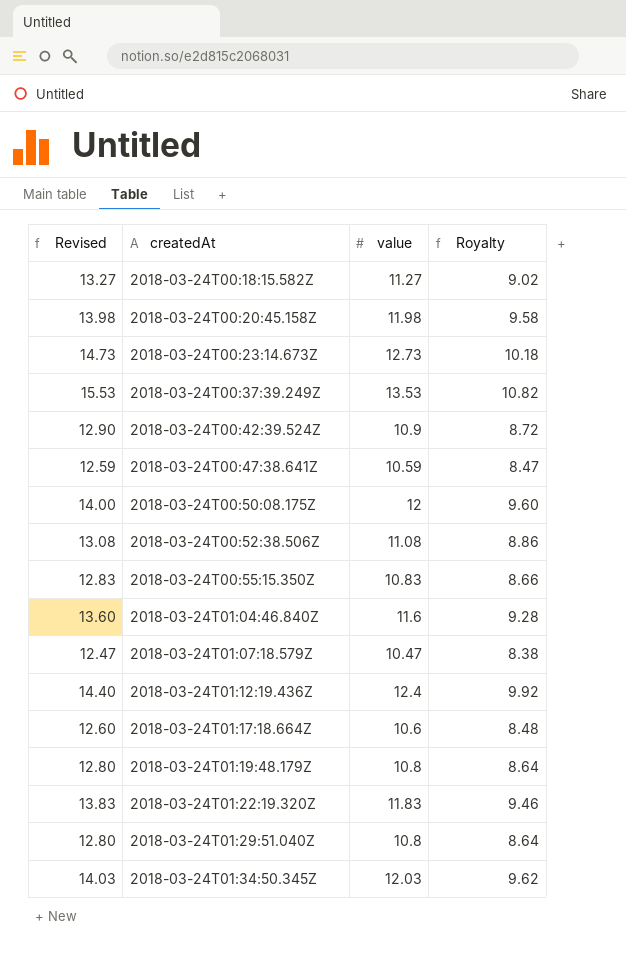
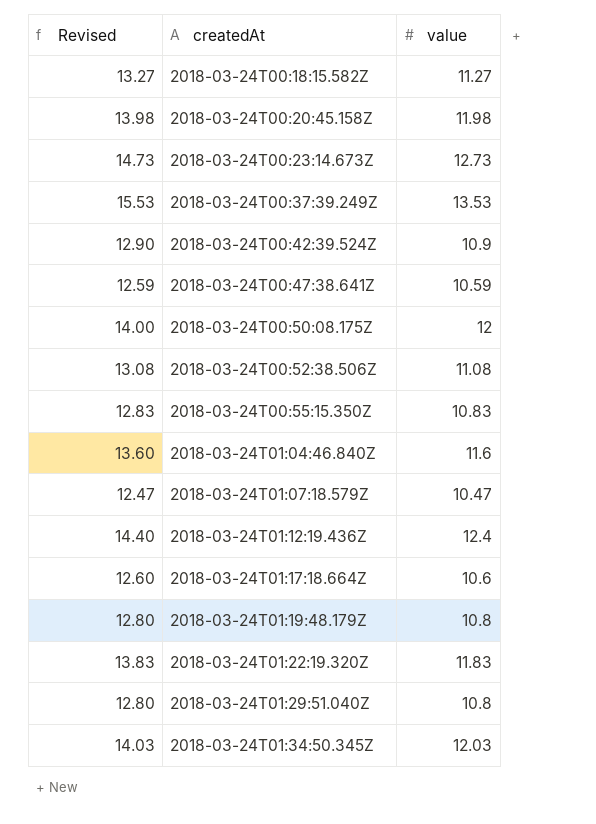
column Royalty | formula: [value] * 0.8 -> none

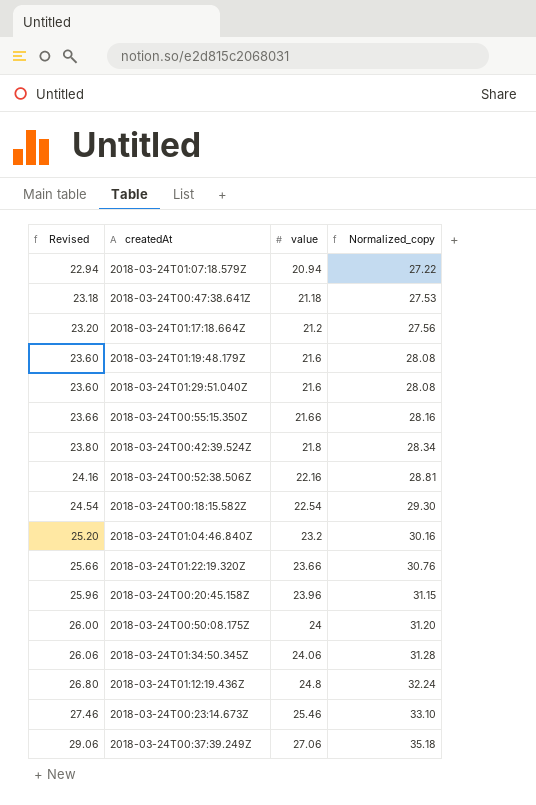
row order: createdAt ascending -> Revised ascending
column Normalized_copy | formula: none -> [value] * 1.3
2018-03-24T01:07:18.579Z | Revised: 12.47 -> 22.94
2018-03-24T01:07:18.579Z | value: 10.47 -> 20.94
2018-03-24T00:47:38.641Z | Revised: 12.59 -> 23.18
2018-03-24T00:47:38.641Z | value: 10.59 -> 21.18
2018-03-24T01:17:18.664Z | Revised: 12.60 -> 23.20
2018-03-24T01:17:18.664Z | value: 10.6 -> 21.2
2018-03-24T01:19:48.179Z | Revised: 12.80 -> 23.60
2018-03-24T01:19:48.179Z | value: 10.8 -> 21.6
2018-03-24T01:29:51.040Z | Revised: 12.80 -> 23.60
2018-03-24T01:29:51.040Z | value: 10.8 -> 21.6
2018-03-24T00:55:15.350Z | Revised: 12.83 -> 23.66
2018-03-24T00:55:15.350Z | value: 10.83 -> 21.66
2018-03-24T00:42:39.524Z | Revised: 12.90 -> 23.80
2018-03-24T00:42:39.524Z | value: 10.9 -> 21.8
2018-03-24T00:52:38.506Z | Revised: 13.08 -> 24.16
2018-03-24T00:52:38.506Z | value: 11.08 -> 22.16
2018-03-24T00:18:15.582Z | Revised: 13.27 -> 24.54
2018-03-24T00:18:15.582Z | value: 11.27 -> 22.54
2018-03-24T01:04:46.840Z | Revised: 13.60 -> 25.20
2018-03-24T01:04:46.840Z | value: 11.6 -> 23.2
2018-03-24T01:22:19.320Z | Revised: 13.83 -> 25.66
2018-03-24T01:22:19.320Z | value: 11.83 -> 23.66
2018-03-24T00:20:45.158Z | Revised: 13.98 -> 25.96
2018-03-24T00:20:45.158Z | value: 11.98 -> 23.96
2018-03-24T00:50:08.175Z | Revised: 14.00 -> 26.00
2018-03-24T00:50:08.175Z | value: 12 -> 24
2018-03-24T01:34:50.345Z | Revised: 14.03 -> 26.06
2018-03-24T01:34:50.345Z | value: 12.03 -> 24.06
2018-03-24T01:12:19.436Z | Revised: 14.40 -> 26.80
2018-03-24T01:12:19.436Z | value: 12.4 -> 24.8
2018-03-24T00:23:14.673Z | Revised: 14.73 -> 27.46
2018-03-24T00:23:14.673Z | value: 12.73 -> 25.46
2018-03-24T00:37:39.249Z | Revised: 15.53 -> 29.06
2018-03-24T00:37:39.249Z | value: 13.53 -> 27.06

